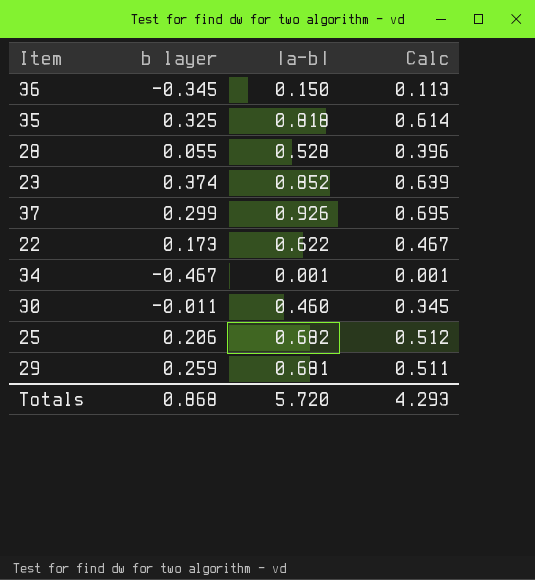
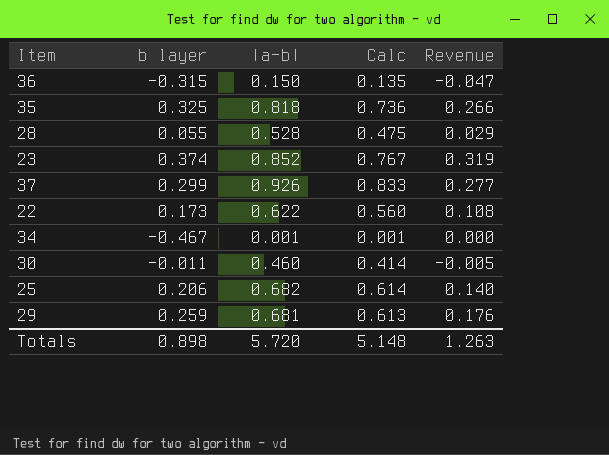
column Calc | formula: [|a-b|] * 0.75 -> [|a-b|] * 0.9
column Revenue | formula: none -> [b layer] * [|a-b|]
36 | b layer: -0.345 -> -0.315
Totals | b layer: 0.868 -> 0.898
Totals | Calc: 4.293 -> 5.148

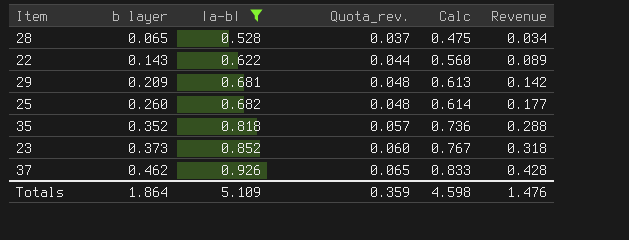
filter: none -> |a-b| >= 0.528
row order: none -> b layer ascending
column Quota_rev. | formula: none -> [|a-b|] * 0.07
28 | b layer: 0.055 -> 0.065
28 | Revenue: 0.029 -> 0.034
22 | b layer: 0.173 -> 0.143
22 | Revenue: 0.108 -> 0.089
29 | b layer: 0.259 -> 0.209
29 | Revenue: 0.176 -> 0.142
25 | b layer: 0.206 -> 0.260
25 | Revenue: 0.140 -> 0.177
35 | b layer: 0.325 -> 0.352
35 | Revenue: 0.266 -> 0.288
23 | b layer: 0.374 -> 0.373
23 | Revenue: 0.319 -> 0.318
37 | b layer: 0.299 -> 0.462
37 | Revenue: 0.277 -> 0.428
Totals | b layer: 0.898 -> 1.864
Totals | |a-b|: 5.720 -> 5.109
Totals | Calc: 5.148 -> 4.598
Totals | Revenue: 1.263 -> 1.476

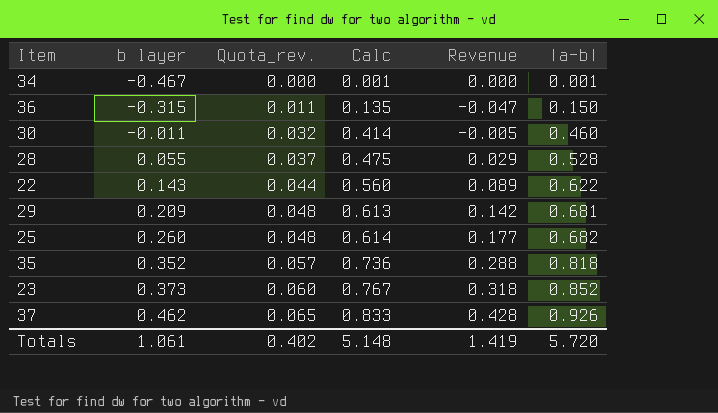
filter: |a-b| >= 0.528 -> none
column |a-b| | position: 3 -> 6
28 | b layer: 0.065 -> 0.055
28 | Revenue: 0.034 -> 0.029
Totals | b layer: 1.864 -> 1.061
Totals | Quota_rev.: 0.359 -> 0.402
Totals | Calc: 4.598 -> 5.148
Totals | Revenue: 1.476 -> 1.419
Totals | |a-b|: 5.109 -> 5.720

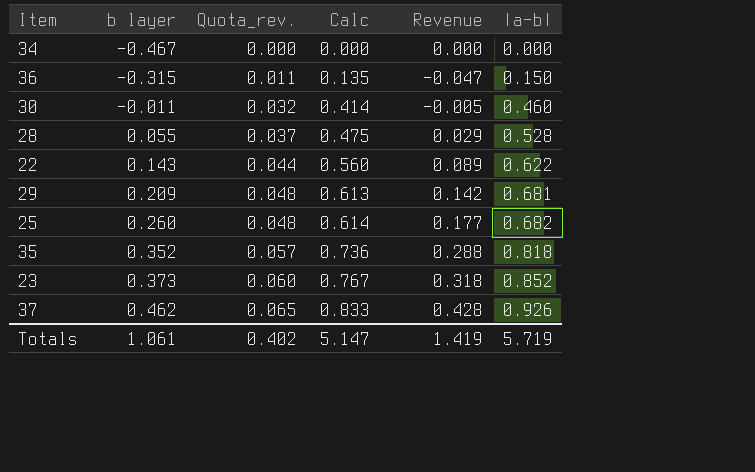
34 | Calc: 0.001 -> 0.000
34 | |a-b|: 0.001 -> 0.000
Totals | Calc: 5.148 -> 5.147
Totals | |a-b|: 5.720 -> 5.719

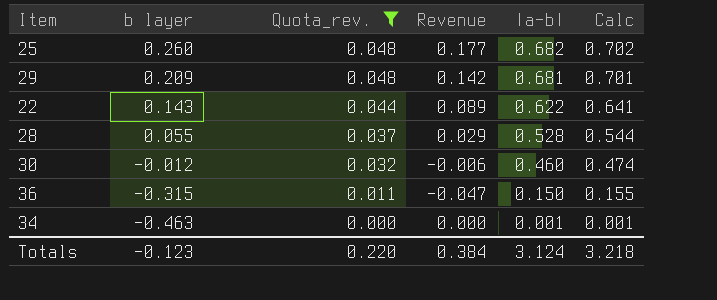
filter: none -> Quota_rev. <= 0.048
row order: b layer ascending -> b layer descending
column Calc | formula: [|a-b|] * 0.9 -> [|a-b|] * 1.03
column Calc | position: 4 -> 6
30 | b layer: -0.011 -> -0.012
30 | Revenue: -0.005 -> -0.006
34 | b layer: -0.467 -> -0.463
34 | |a-b|: 0.000 -> 0.001
Totals | b layer: 1.061 -> -0.123
Totals | Quota_rev.: 0.402 -> 0.220
Totals | Revenue: 1.419 -> 0.384
Totals | |a-b|: 5.719 -> 3.124
Totals | Calc: 5.147 -> 3.218

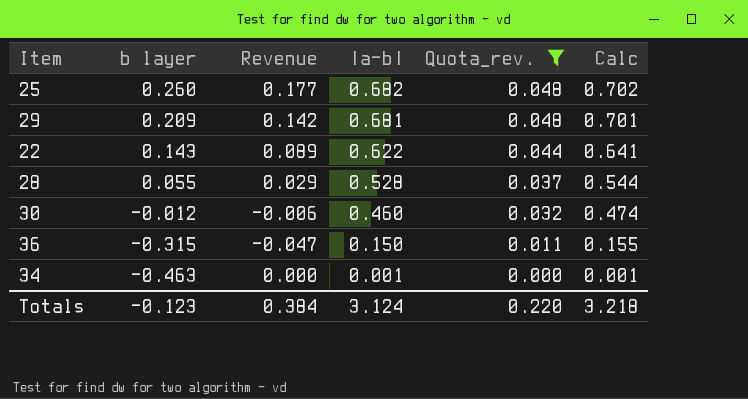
column Quota_rev. | position: 3 -> 5

